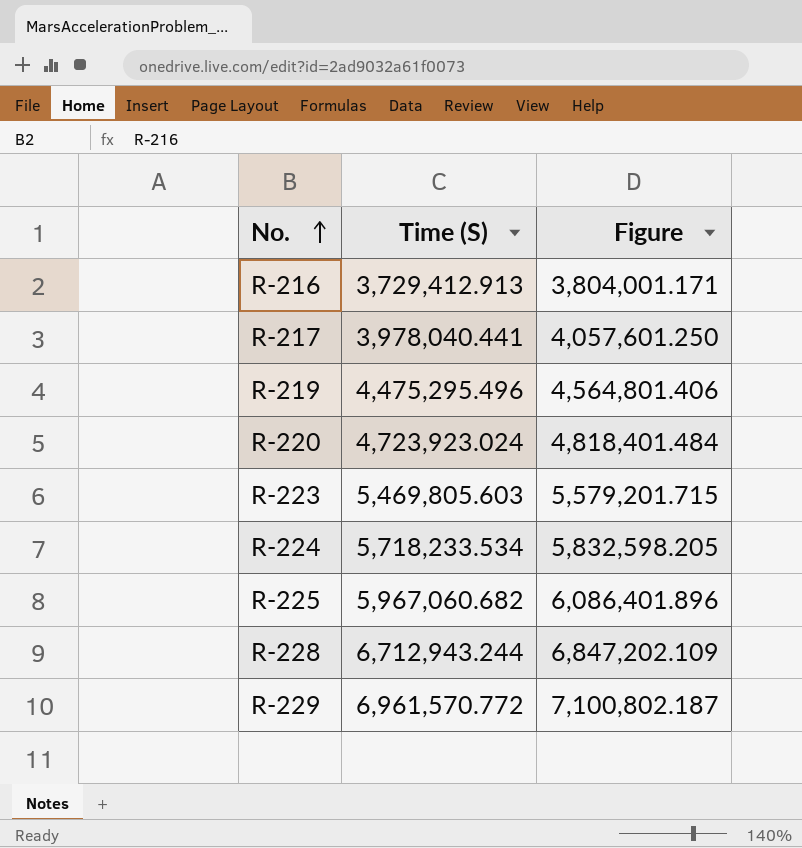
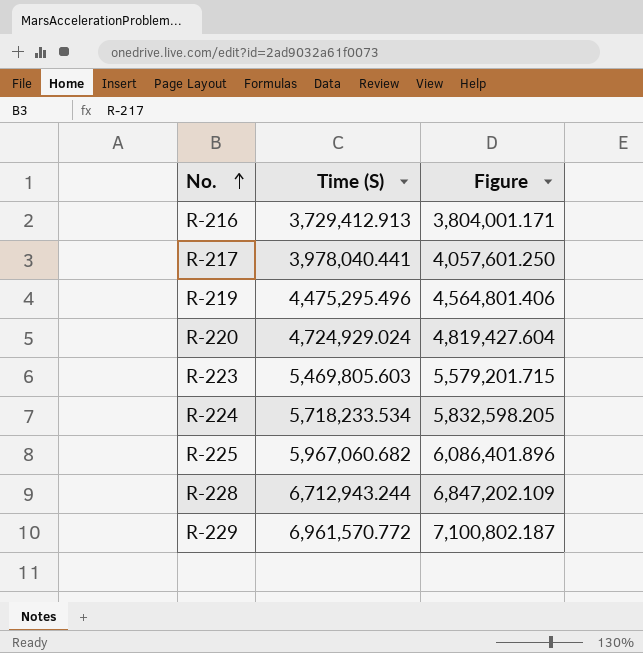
R-220 | Time (S): 4,723,923.024 -> 4,724,929.024
R-220 | Figure: 4,818,401.484 -> 4,819,427.604

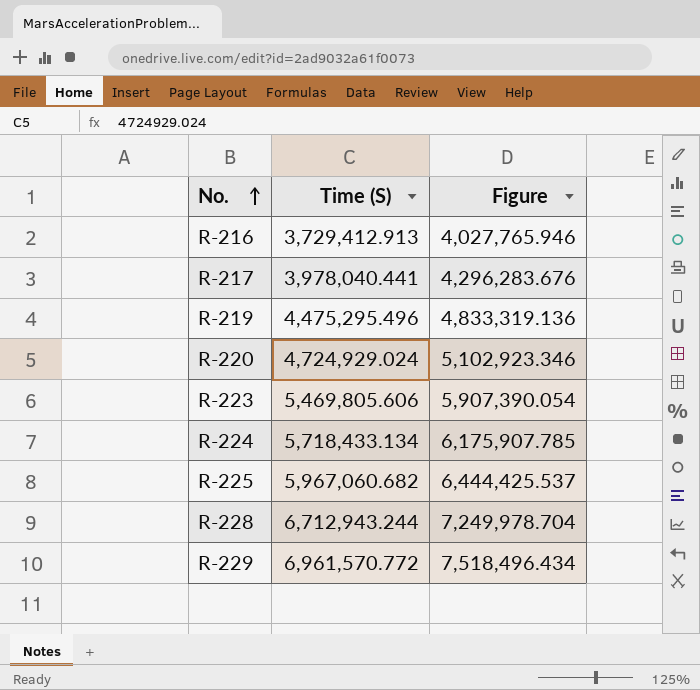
column Figure | formula: [Time (S)] * 1.02 -> [Time (S)] * 1.08
R-223 | Time (S): 5,469,805.603 -> 5,469,805.606
R-224 | Time (S): 5,718,233.534 -> 5,718,433.134

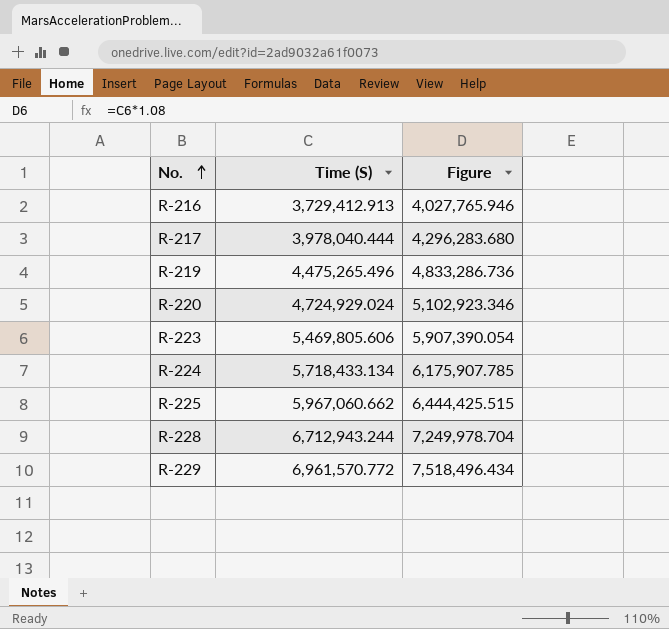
R-217 | Time (S): 3,978,040.441 -> 3,978,040.444
R-217 | Figure: 4,296,283.676 -> 4,296,283.680
R-219 | Time (S): 4,475,295.496 -> 4,475,265.496
R-219 | Figure: 4,833,319.136 -> 4,833,286.736
R-225 | Time (S): 5,967,060.682 -> 5,967,060.662
R-225 | Figure: 6,444,425.537 -> 6,444,425.515

